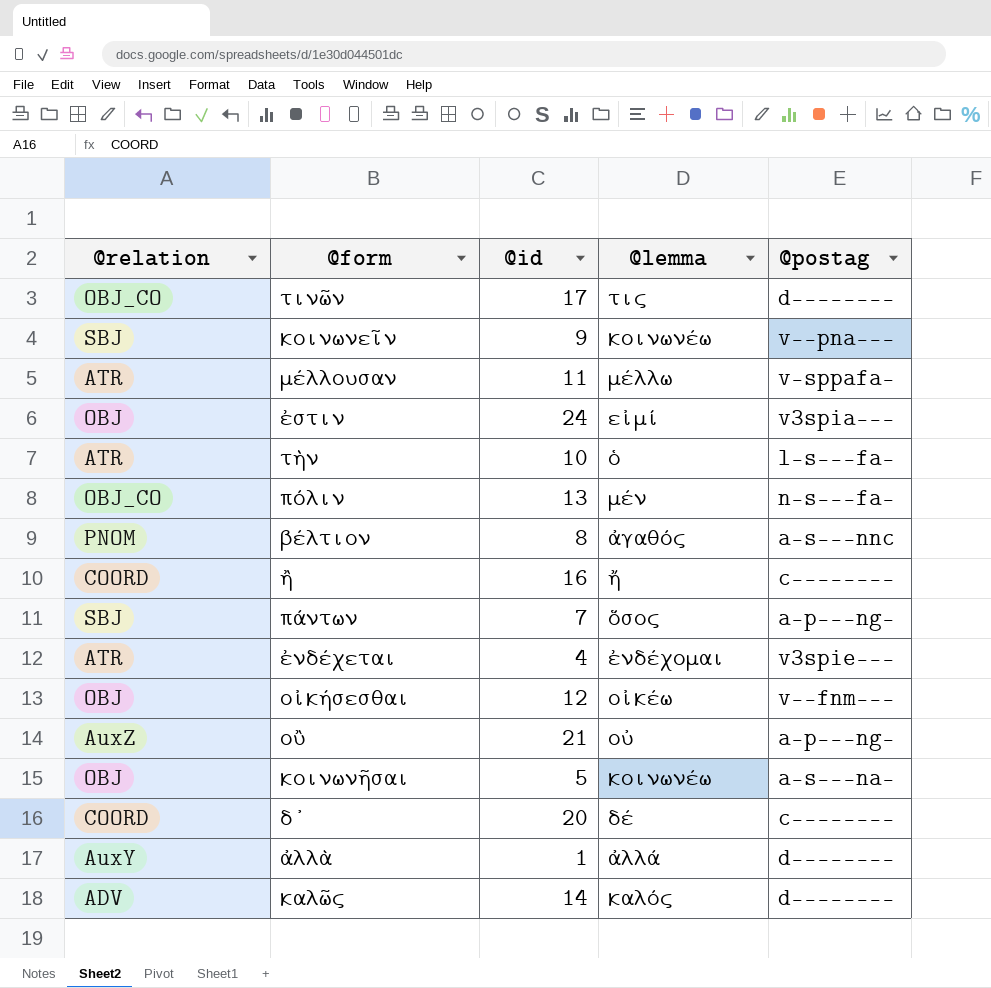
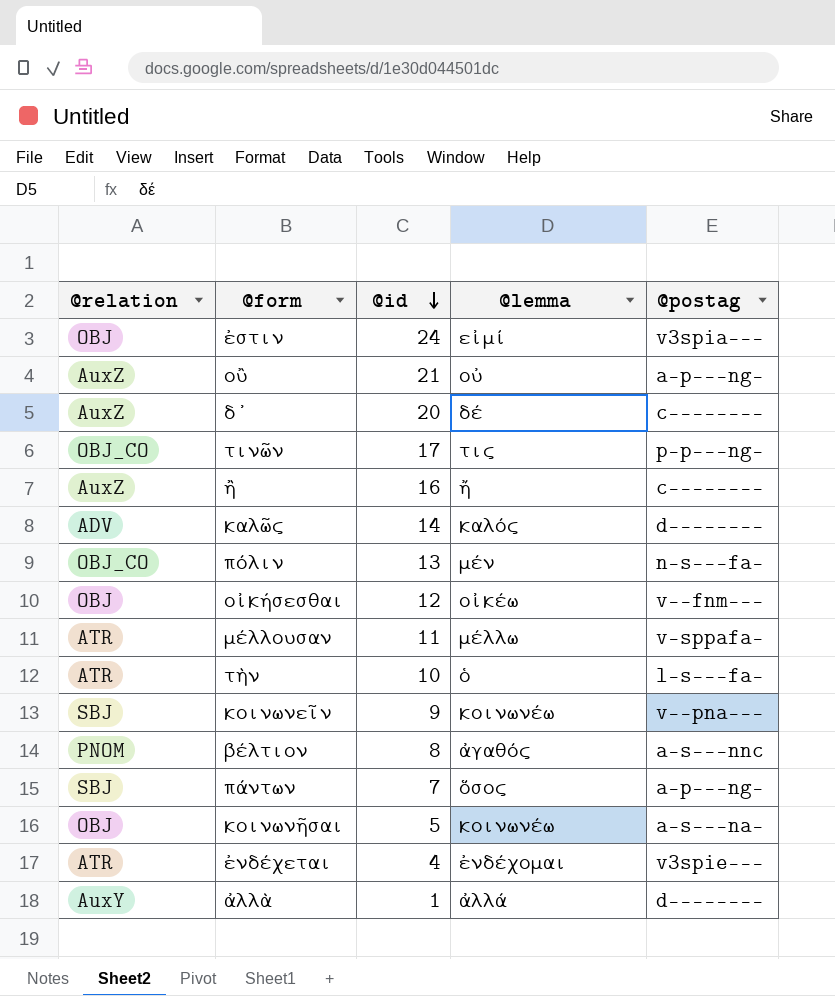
row order: none -> @id descending
δ᾽ | @relation: COORD -> AuxZ
τινῶν | @postag: d-------- -> p-p---ng-
ἢ | @relation: COORD -> AuxZ

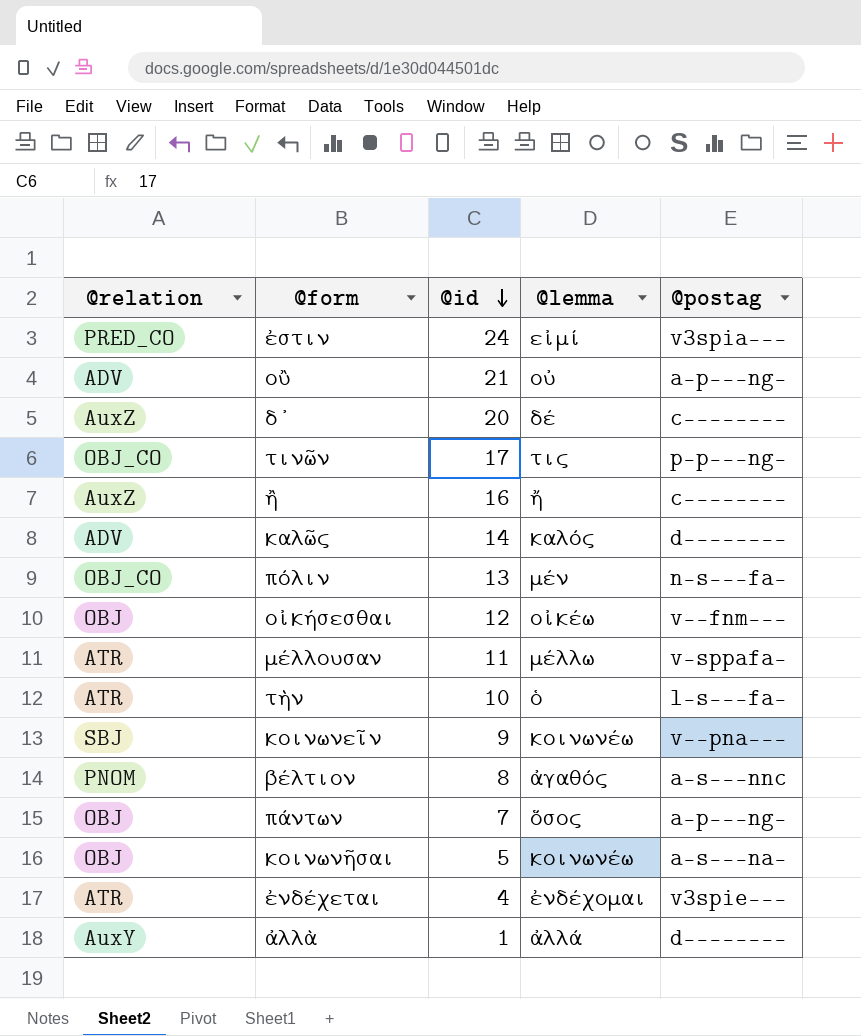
ἐστιν | @relation: OBJ -> PRED_CO
οὒ | @relation: AuxZ -> ADV
πάντων | @relation: SBJ -> OBJ

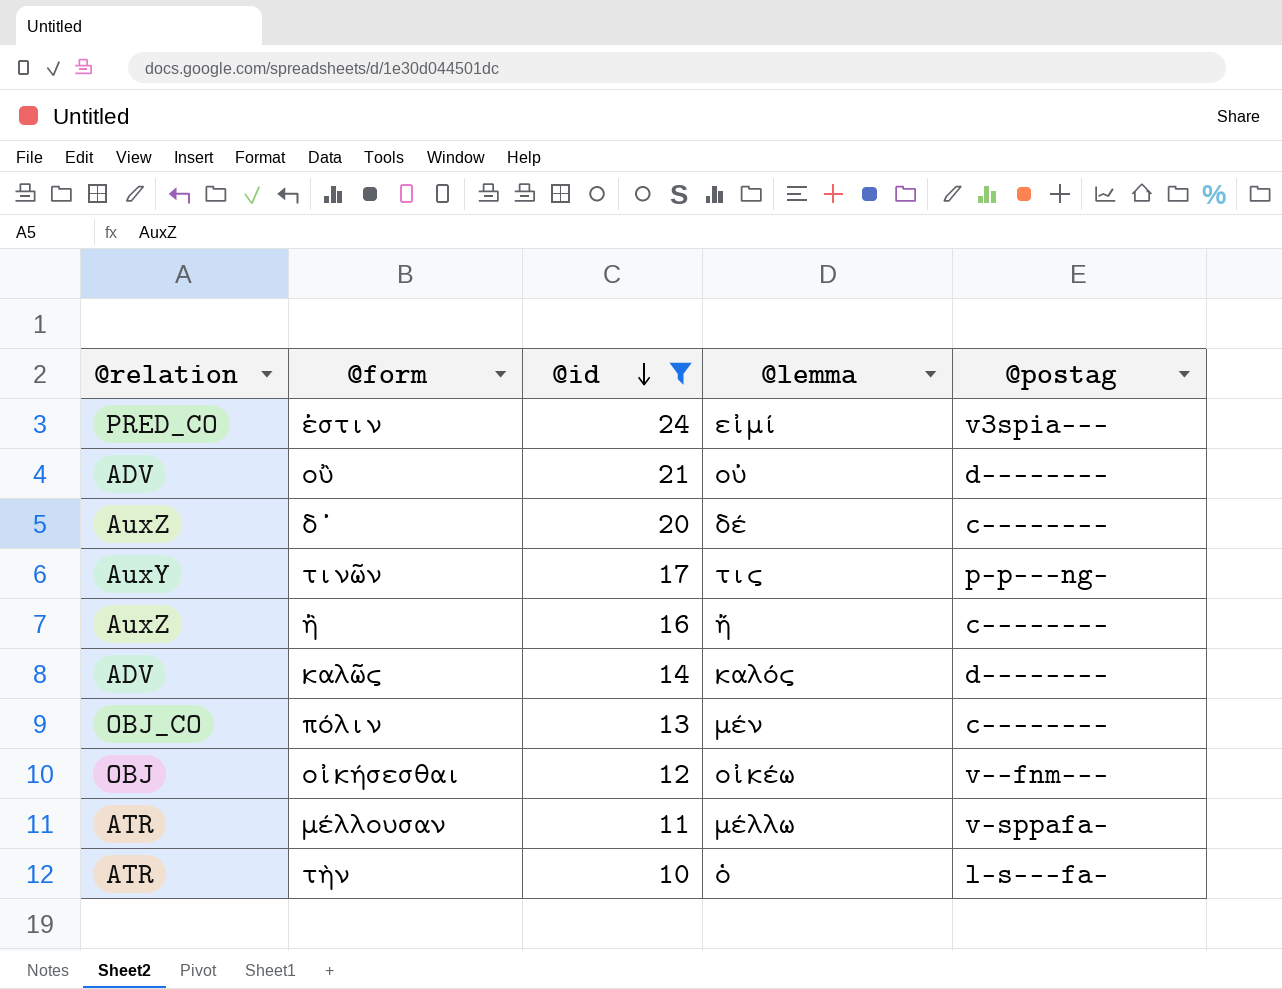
filter: none -> @id >= 10
οὒ | @postag: a-p---ng- -> d--------
τινῶν | @relation: OBJ_CO -> AuxY
πόλιν | @postag: n-s---fa- -> c--------

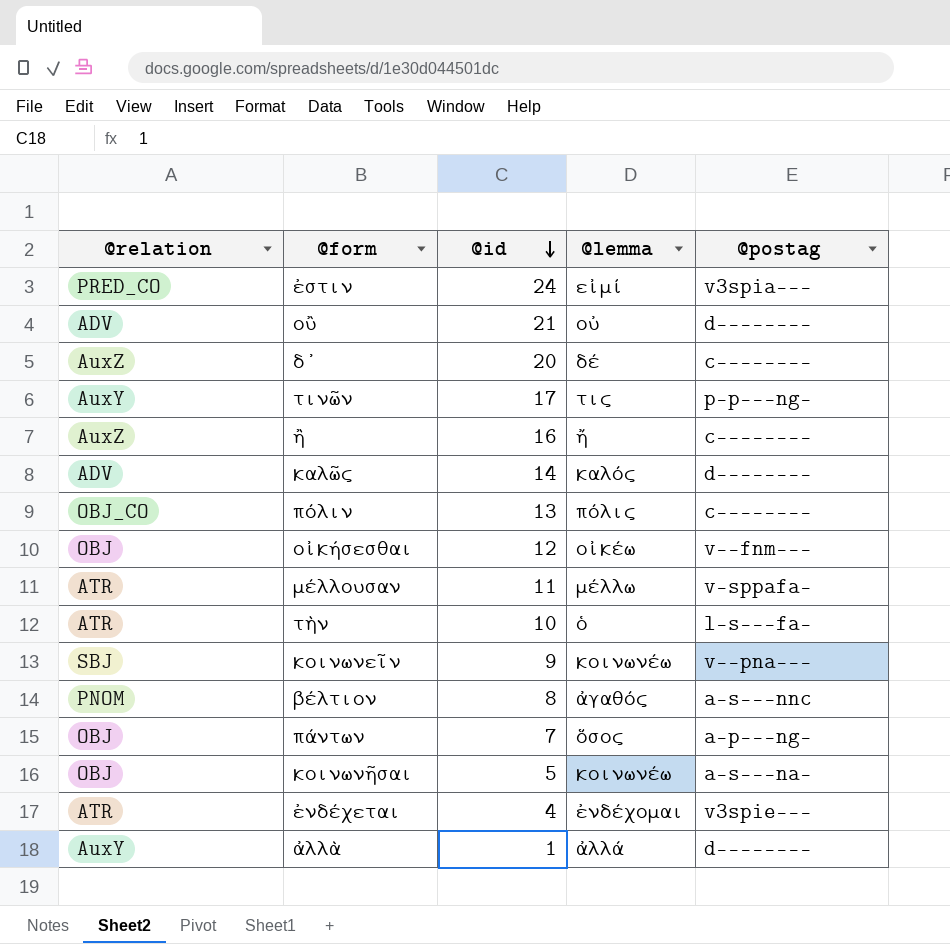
filter: @id >= 10 -> none
πόλιν | @lemma: μέν -> πόλις

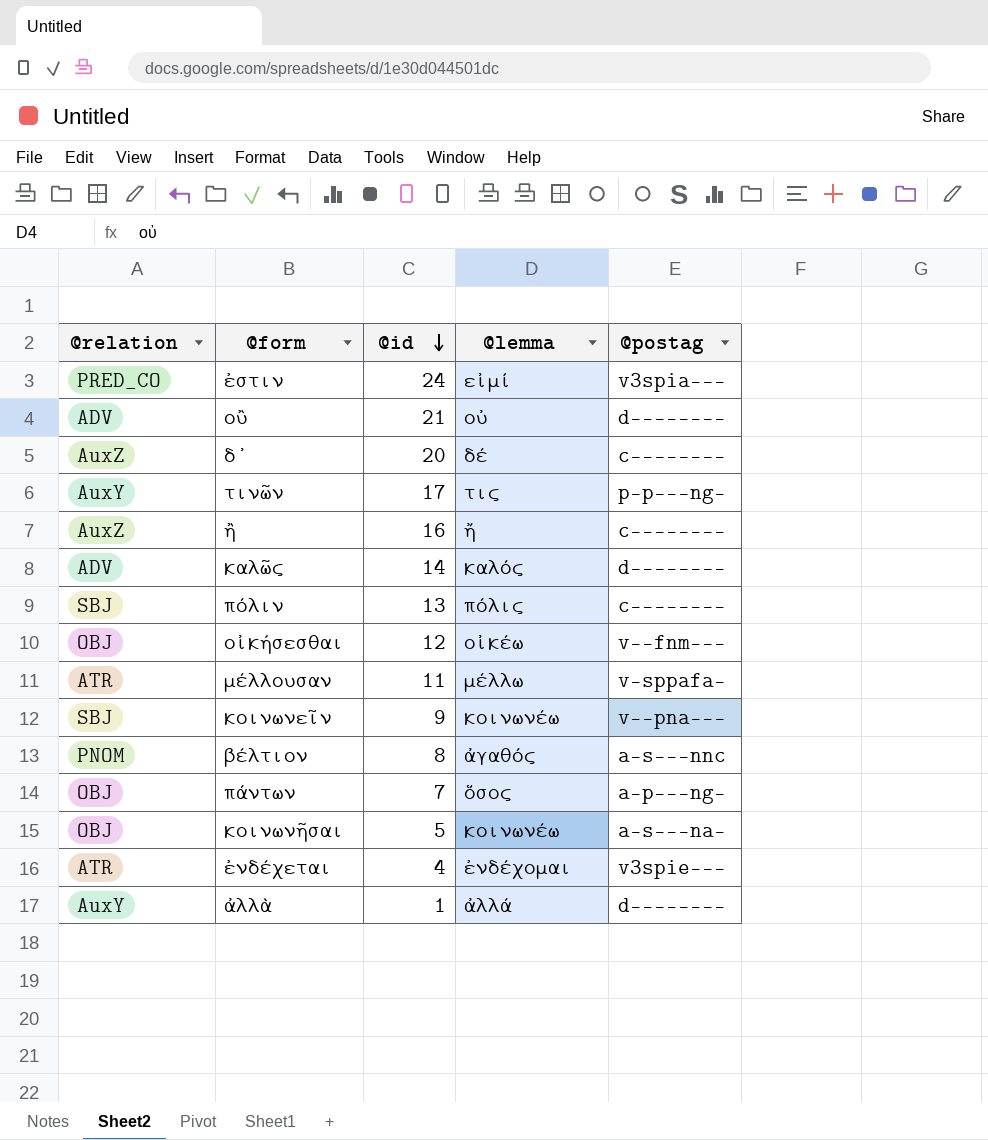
row τὴν: ATR | 10 | ὁ | l-s---fa- -> none
πόλιν | @relation: OBJ_CO -> SBJ

